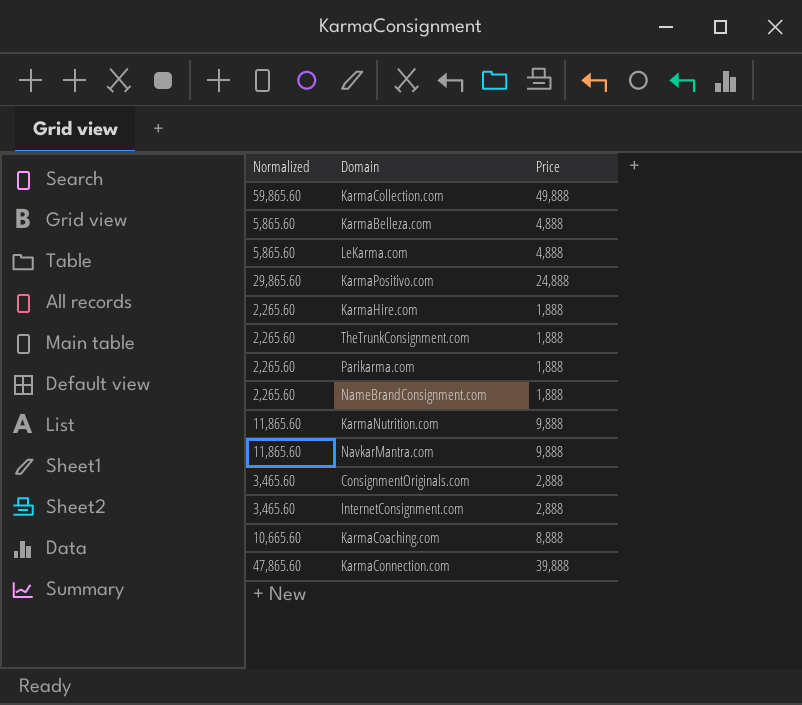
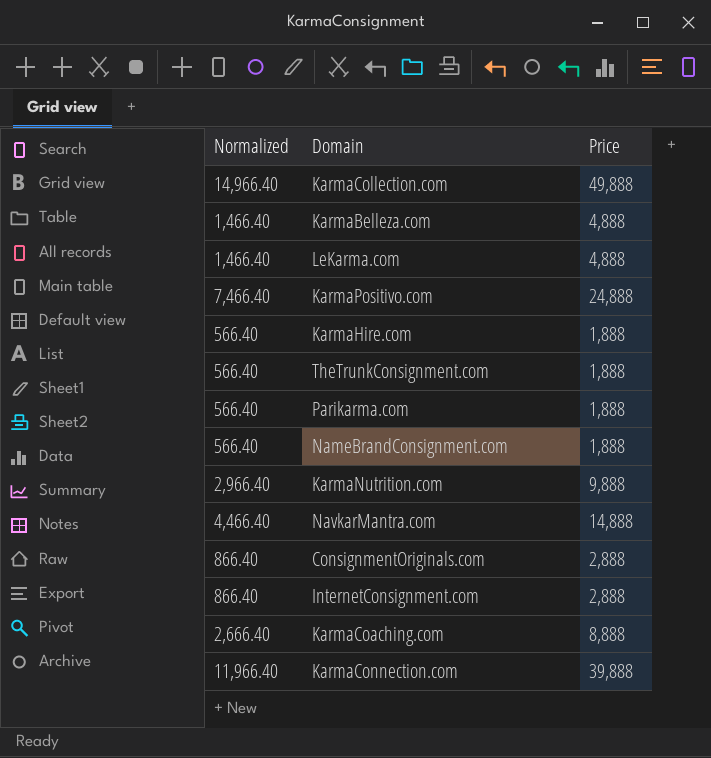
column Normalized | formula: [Price] * 1.2 -> [Price] * 0.3
NavkarMantra.com | Price: 9,888 -> 14,888

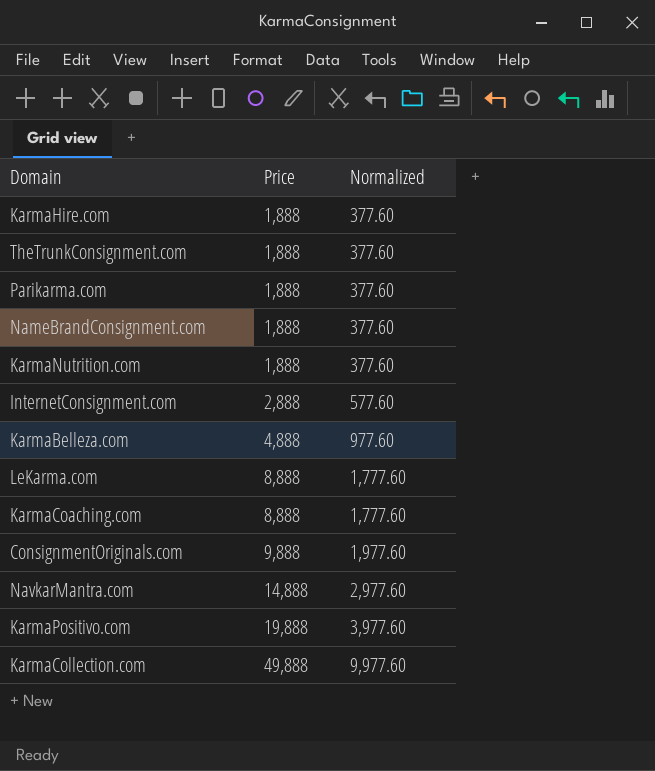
row order: none -> Price ascending
column Normalized | formula: [Price] * 0.3 -> [Price] * 0.2
column Normalized | position: 1 -> 3
row KarmaConnection.com: 11,966.40 | 39,888 -> none
KarmaNutrition.com | Price: 9,888 -> 1,888
LeKarma.com | Price: 4,888 -> 8,888
ConsignmentOriginals.com | Price: 2,888 -> 9,888
KarmaPositivo.com | Price: 24,888 -> 19,888

